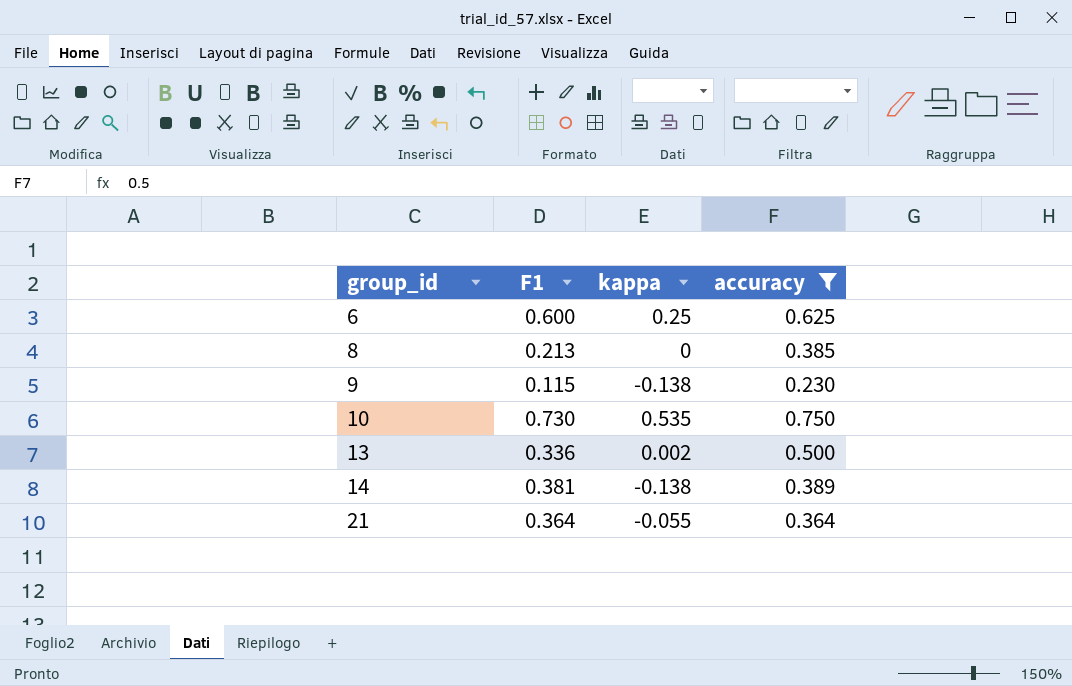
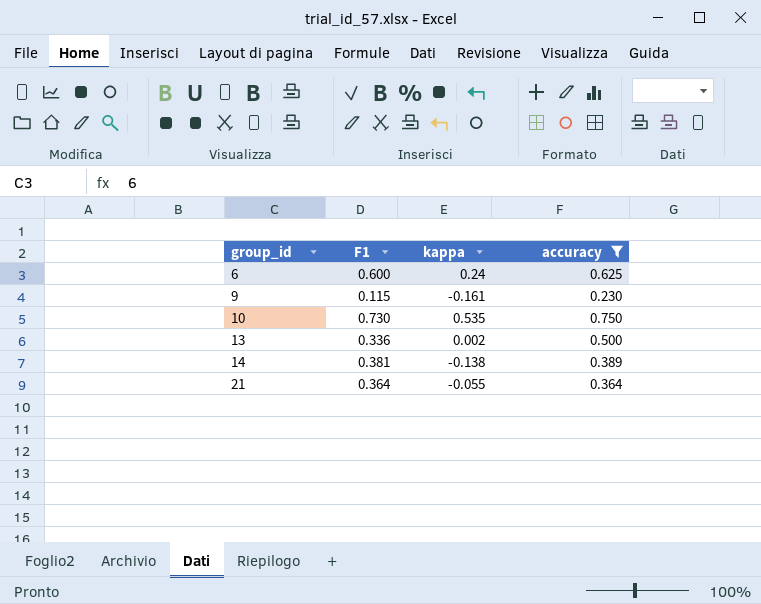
row 8: 0.213 | 0 | 0.385 -> none
6 | kappa: 0.25 -> 0.24
9 | kappa: -0.138 -> -0.161

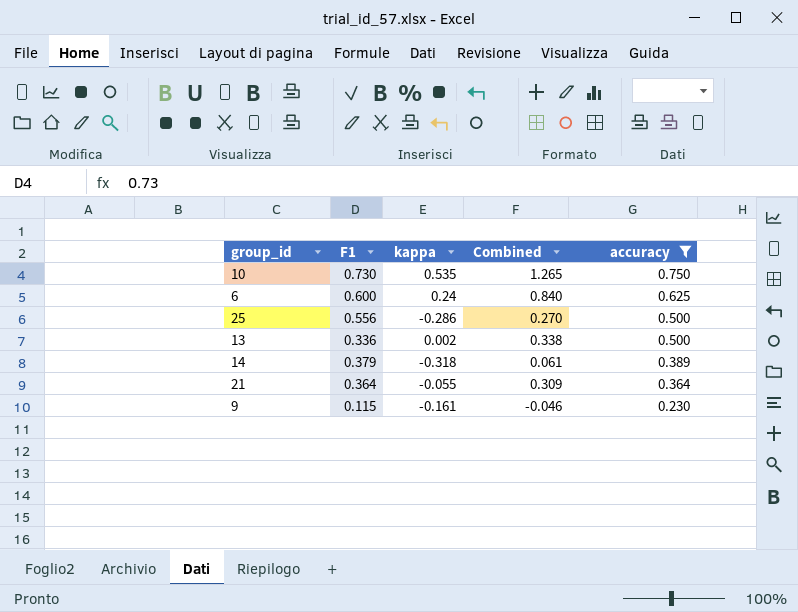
row order: group_id ascending -> accuracy descending
column Combined | formula: none -> [F1] + [kappa]
row 25: none -> 0.556 | -0.286 | 0.270 | 0.500
14 | F1: 0.381 -> 0.379
14 | kappa: -0.138 -> -0.318

